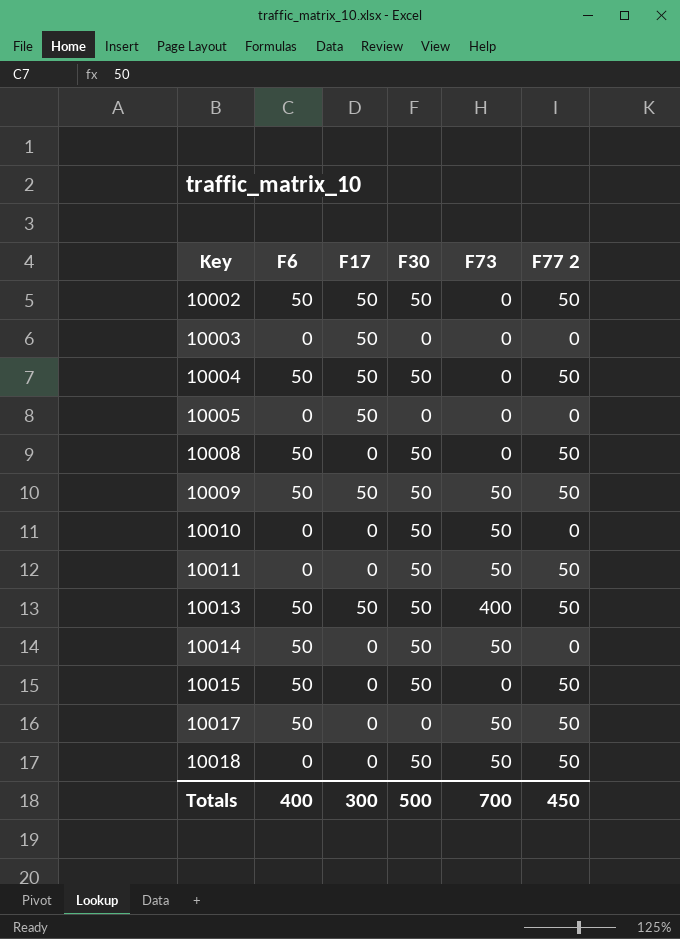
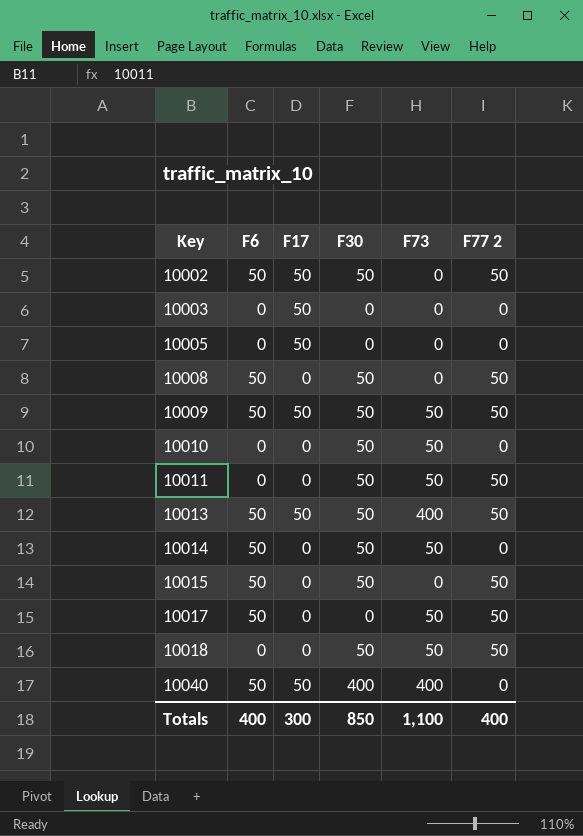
row 10004: 50 | 50 | 50 | 0 | 50 -> none
row 10040: none -> 50 | 50 | 400 | 400 | 0
Totals | F30: 500 -> 850
Totals | F73: 700 -> 1,100
Totals | F77 2: 450 -> 400

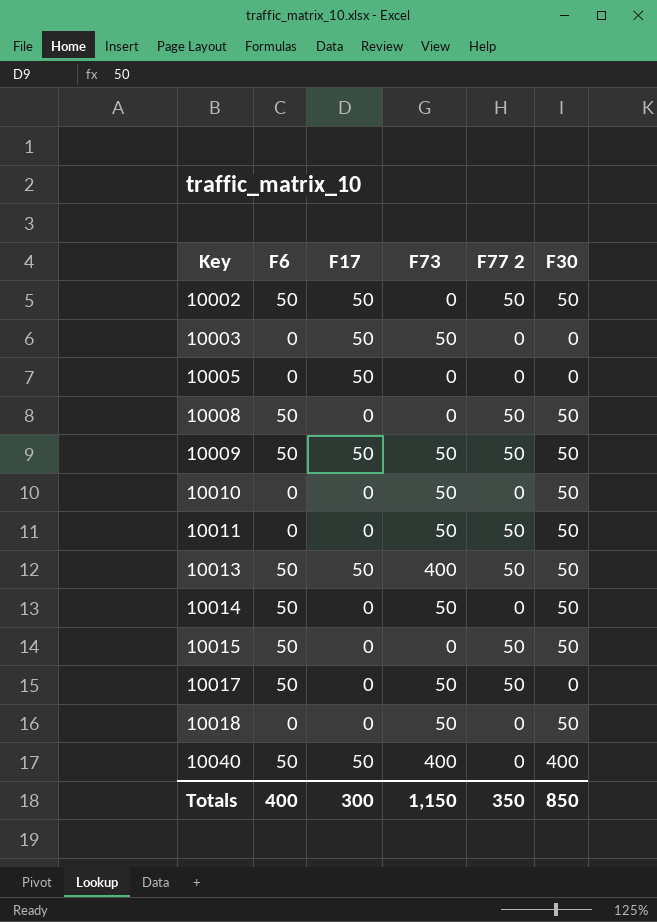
column F30 | position: 4 -> 6
10003 | F73: 0 -> 50
10018 | F77 2: 50 -> 0
Totals | F73: 1,100 -> 1,150
Totals | F77 2: 400 -> 350

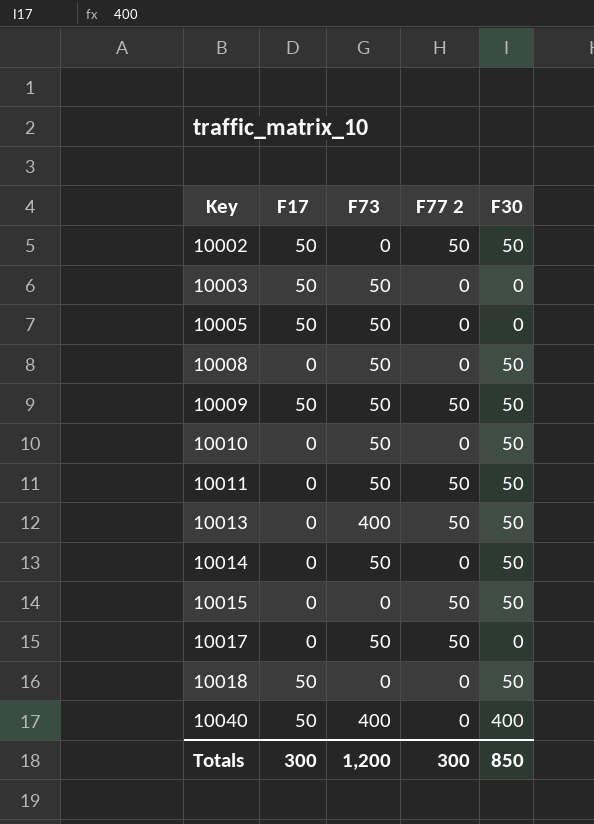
column F6 | position: 2 -> none
10005 | F73: 0 -> 50
10008 | F73: 0 -> 50
10008 | F77 2: 50 -> 0
10013 | F17: 50 -> 0
10018 | F17: 0 -> 50
10018 | F73: 50 -> 0
Totals | F73: 1,150 -> 1,200
Totals | F77 2: 350 -> 300

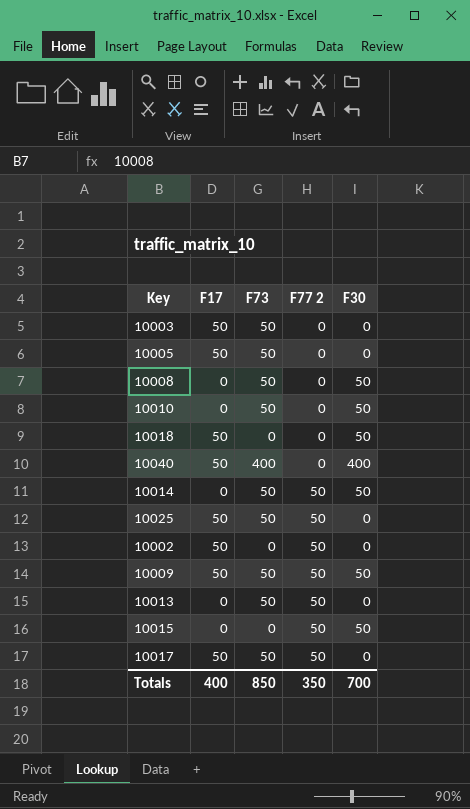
row order: Key ascending -> F77 2 ascending
row 10011: 0 | 50 | 50 | 50 -> none
10014 | F77 2: 0 -> 50
row 10025: none -> 50 | 50 | 50 | 0
10002 | F30: 50 -> 0
10013 | F73: 400 -> 50
10013 | F30: 50 -> 0
10017 | F17: 0 -> 50
Totals | F17: 300 -> 400
Totals | F73: 1,200 -> 850
Totals | F77 2: 300 -> 350
Totals | F30: 850 -> 700

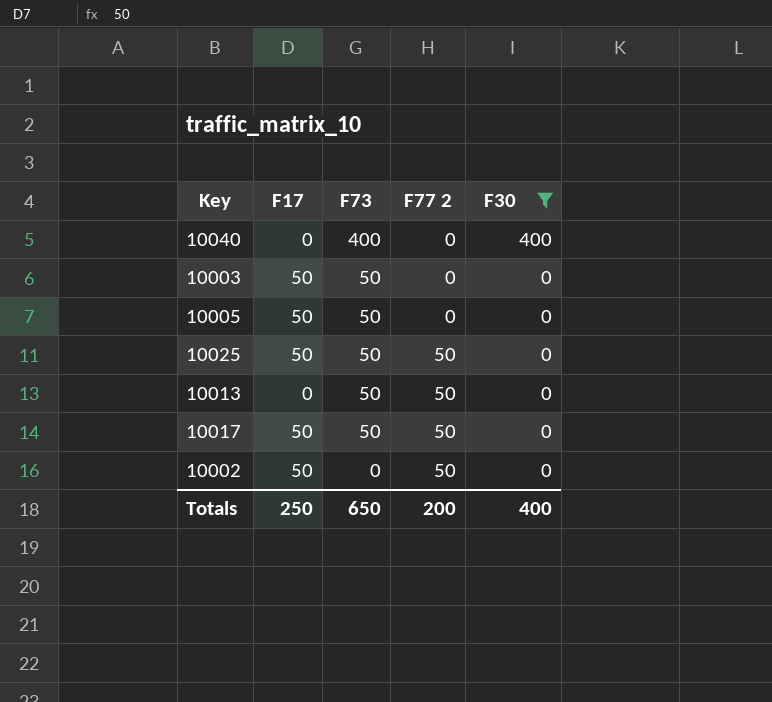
filter: none -> F30 != 50
row order: F77 2 ascending -> F73 descending
10040 | F17: 50 -> 0
Totals | F17: 400 -> 250
Totals | F73: 850 -> 650
Totals | F77 2: 350 -> 200
Totals | F30: 700 -> 400

